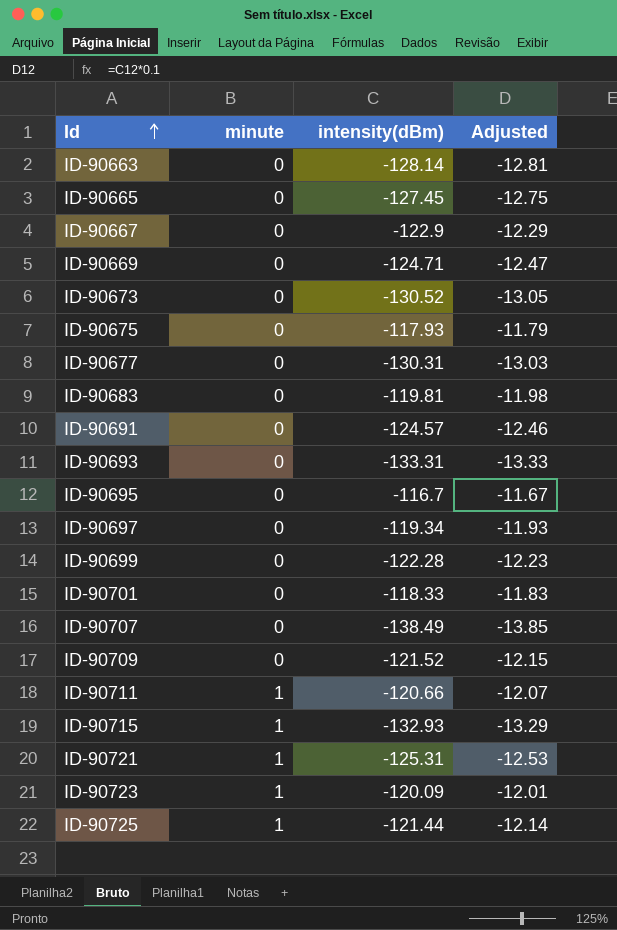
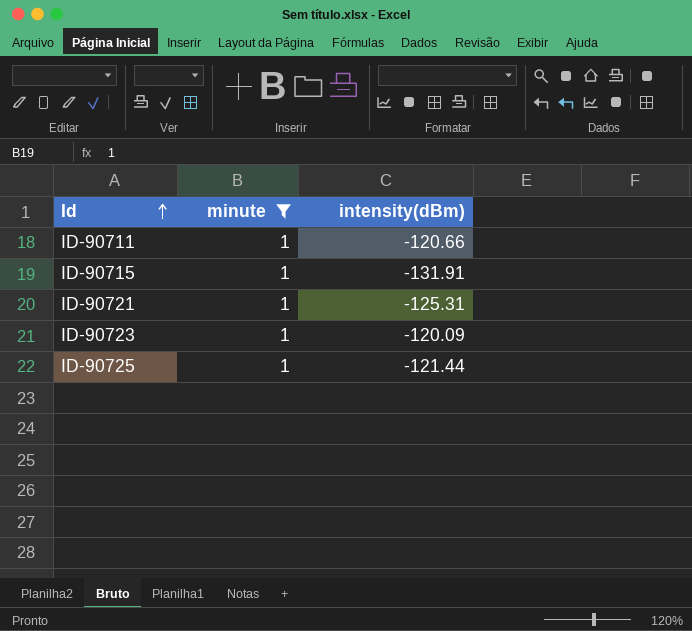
filter: none -> minute = 1
column Adjusted | formula: [intensity(dBm)] * 0.1 -> none
ID-90715 | intensity(dBm): -132.93 -> -131.91

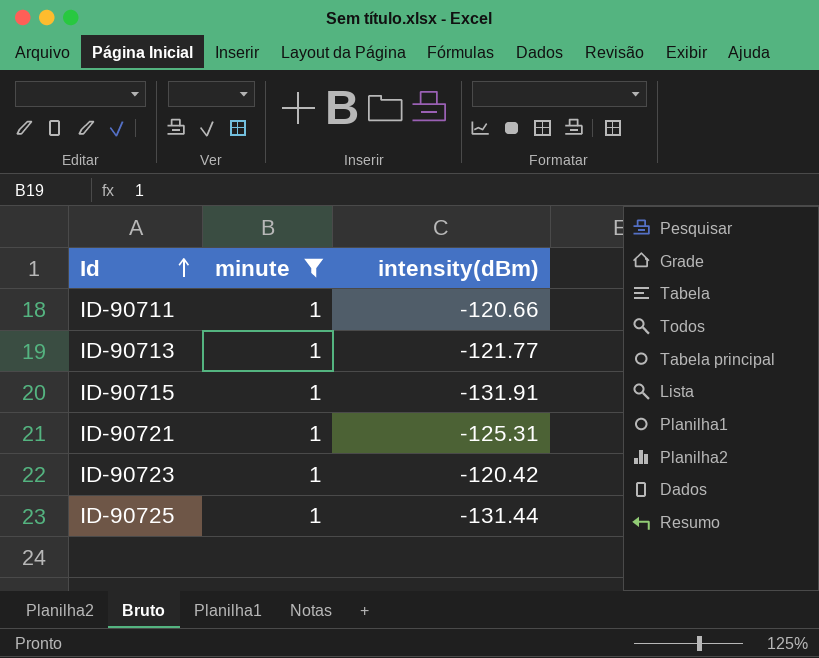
row ID-90713: none -> 1 | -121.77
ID-90723 | intensity(dBm): -120.09 -> -120.42
ID-90725 | intensity(dBm): -121.44 -> -131.44

